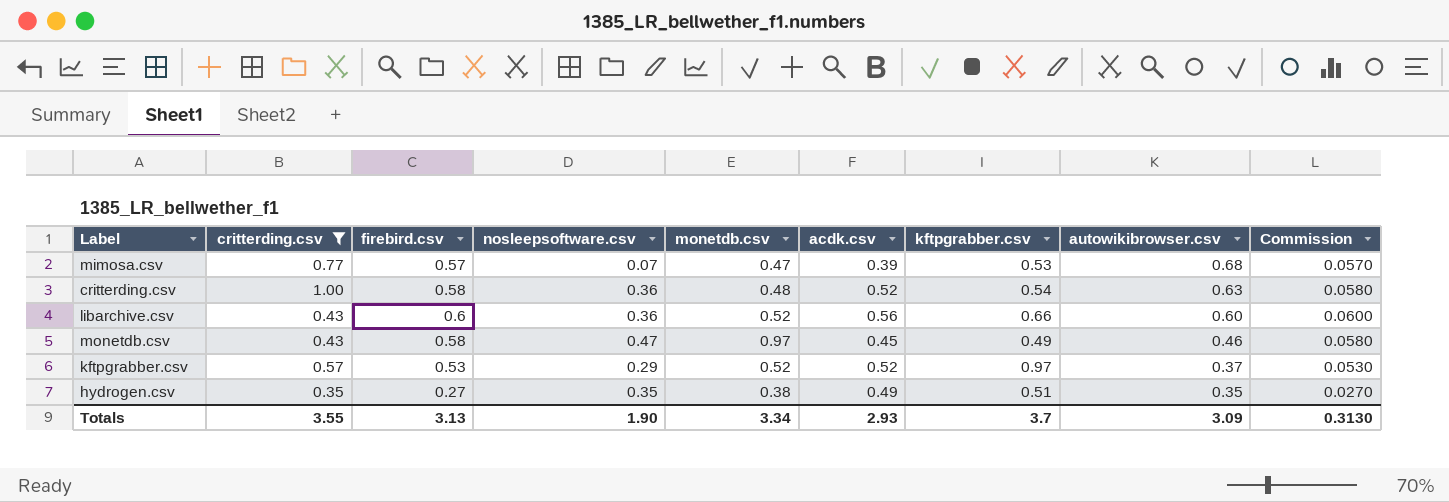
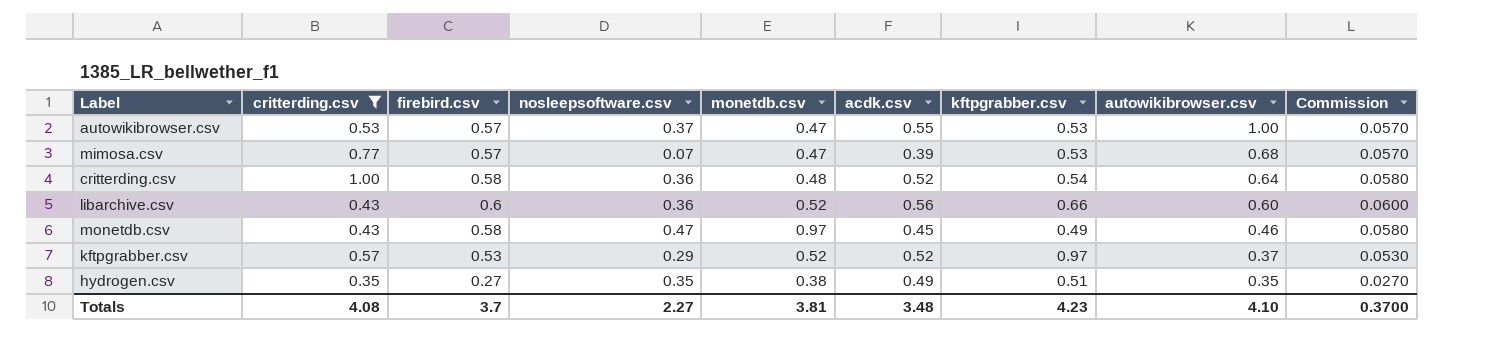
row autowikibrowser.csv: none -> 0.53 | 0.57 | 0.37 | 0.47 | 0.55 | 0.53 | 1.00 | 0.0570
critterding.csv | autowikibrowser.csv: 0.63 -> 0.64
Totals | critterding.csv: 3.55 -> 4.08
Totals | firebird.csv: 3.13 -> 3.7
Totals | nosleepsoftware.csv: 1.90 -> 2.27
Totals | monetdb.csv: 3.34 -> 3.81
Totals | acdk.csv: 2.93 -> 3.48
Totals | kftpgrabber.csv: 3.7 -> 4.23
Totals | autowikibrowser.csv: 3.09 -> 4.10
Totals | Commission: 0.3130 -> 0.3700

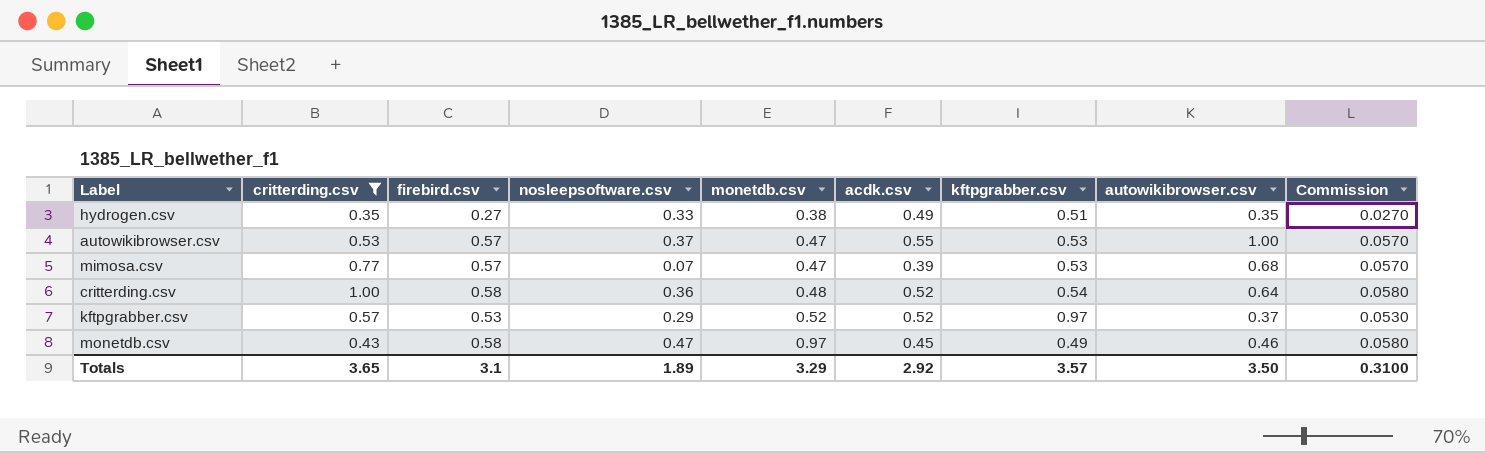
row order: autowikibrowser.csv descending -> monetdb.csv ascending
row libarchive.csv: 0.43 | 0.6 | 0.36 | 0.52 | 0.56 | 0.66 | 0.60 | 0.0600 -> none
hydrogen.csv | nosleepsoftware.csv: 0.35 -> 0.33
Totals | critterding.csv: 4.08 -> 3.65
Totals | firebird.csv: 3.7 -> 3.1
Totals | nosleepsoftware.csv: 2.27 -> 1.89
Totals | monetdb.csv: 3.81 -> 3.29
Totals | acdk.csv: 3.48 -> 2.92
Totals | kftpgrabber.csv: 4.23 -> 3.57
Totals | autowikibrowser.csv: 4.10 -> 3.50
Totals | Commission: 0.3700 -> 0.3100

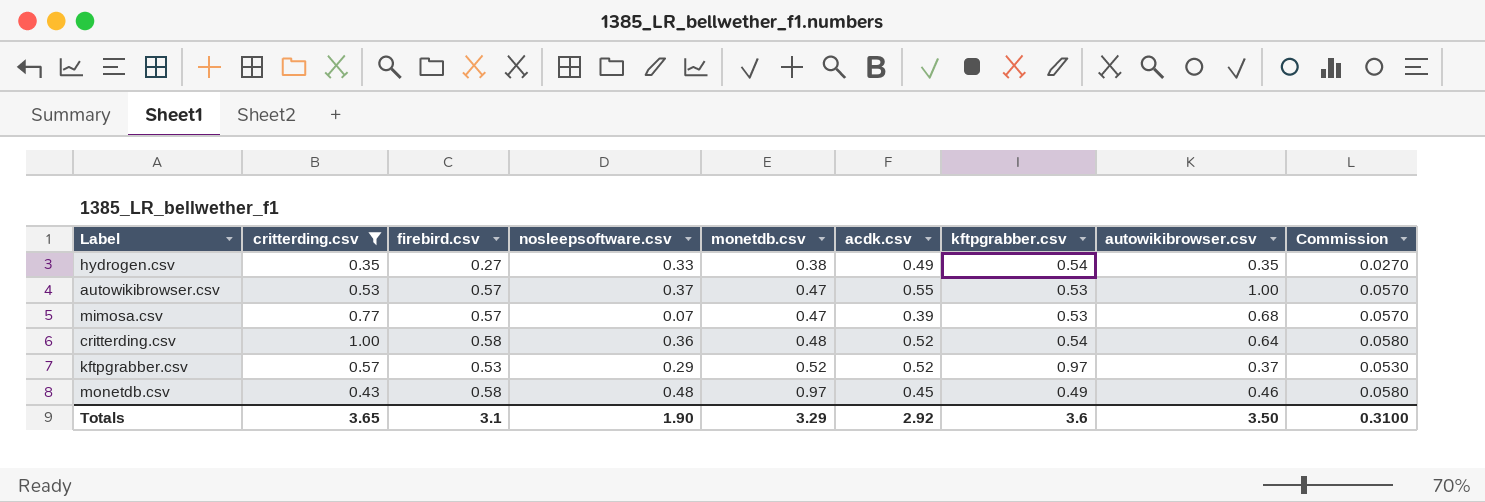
hydrogen.csv | kftpgrabber.csv: 0.51 -> 0.54
monetdb.csv | nosleepsoftware.csv: 0.47 -> 0.48
Totals | nosleepsoftware.csv: 1.89 -> 1.90
Totals | kftpgrabber.csv: 3.57 -> 3.6

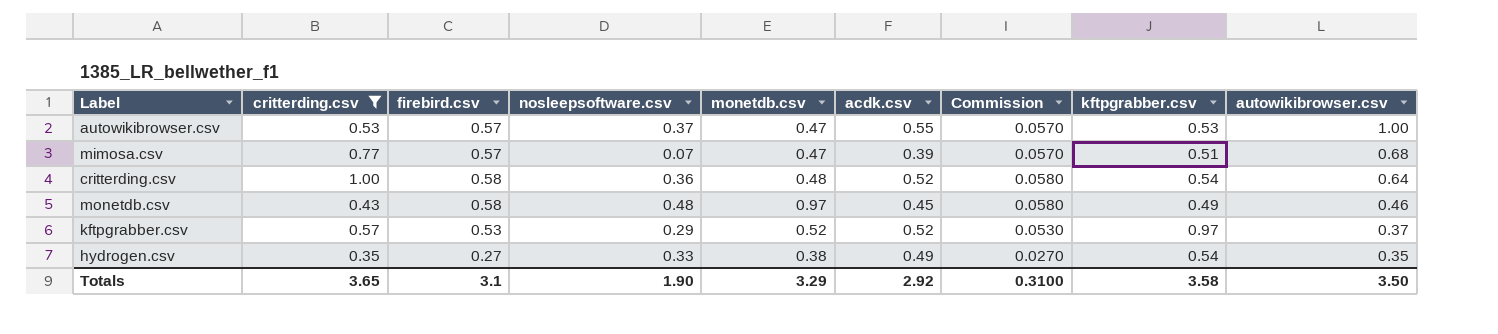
row order: monetdb.csv ascending -> autowikibrowser.csv descending
column Commission | position: 9 -> 7
mimosa.csv | kftpgrabber.csv: 0.53 -> 0.51
Totals | kftpgrabber.csv: 3.6 -> 3.58

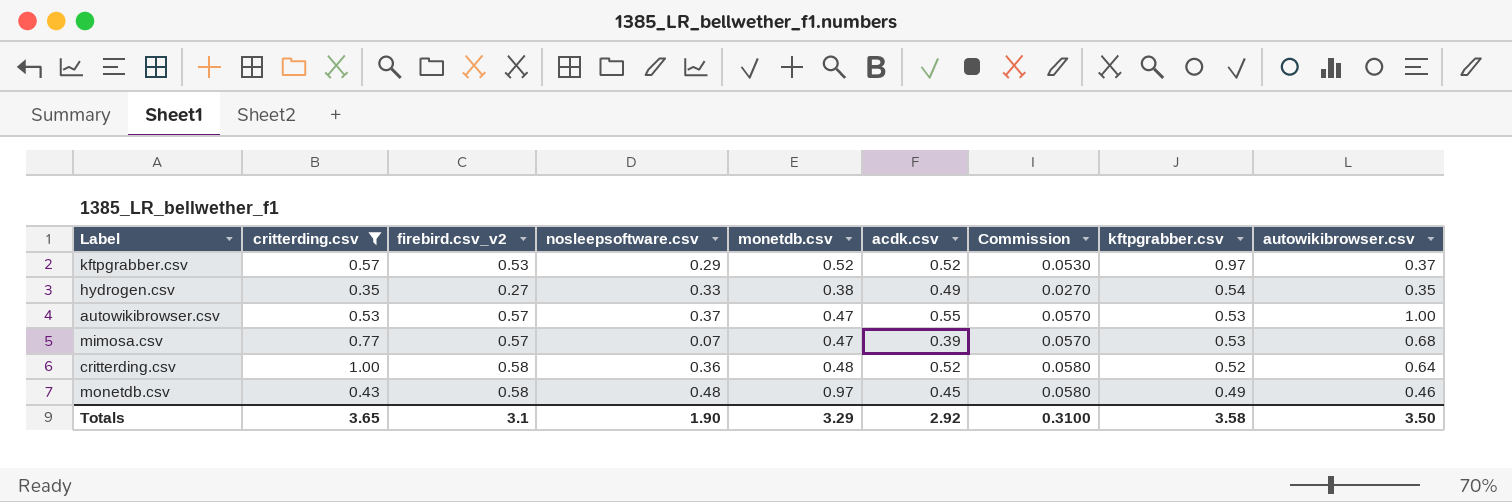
row order: autowikibrowser.csv descending -> kftpgrabber.csv descending
column name: firebird.csv -> firebird.csv_v2
mimosa.csv | kftpgrabber.csv: 0.51 -> 0.53
critterding.csv | kftpgrabber.csv: 0.54 -> 0.52

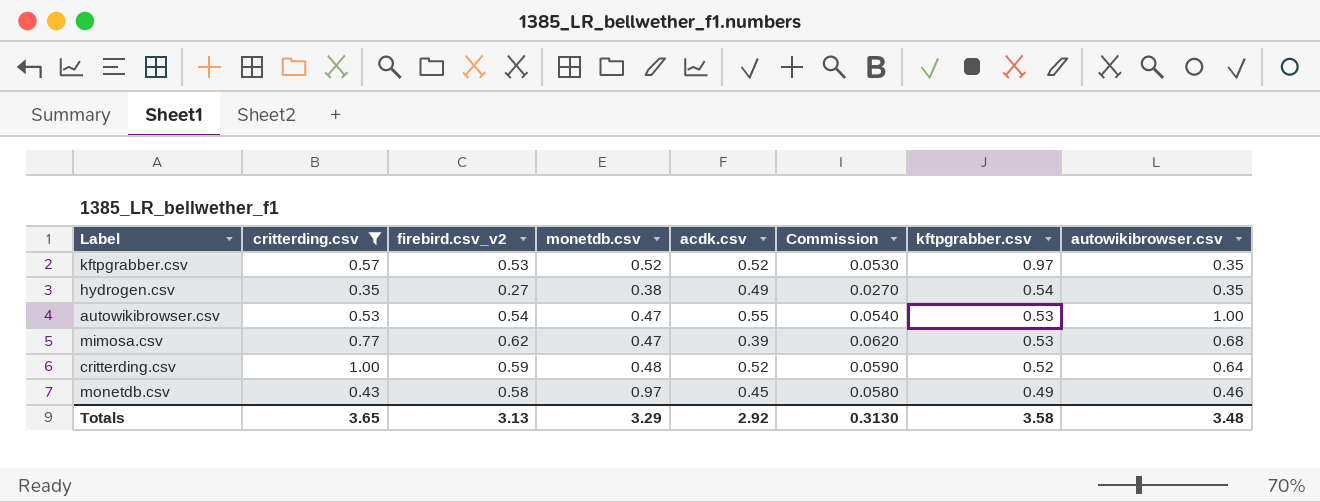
column nosleepsoftware.csv | position: 4 -> none
kftpgrabber.csv | autowikibrowser.csv: 0.37 -> 0.35
autowikibrowser.csv | firebird.csv_v2: 0.57 -> 0.54
autowikibrowser.csv | Commission: 0.0570 -> 0.0540
mimosa.csv | firebird.csv_v2: 0.57 -> 0.62
mimosa.csv | Commission: 0.0570 -> 0.0620
critterding.csv | firebird.csv_v2: 0.58 -> 0.59
critterding.csv | Commission: 0.0580 -> 0.0590
Totals | firebird.csv_v2: 3.1 -> 3.13
Totals | Commission: 0.3100 -> 0.3130
Totals | autowikibrowser.csv: 3.50 -> 3.48

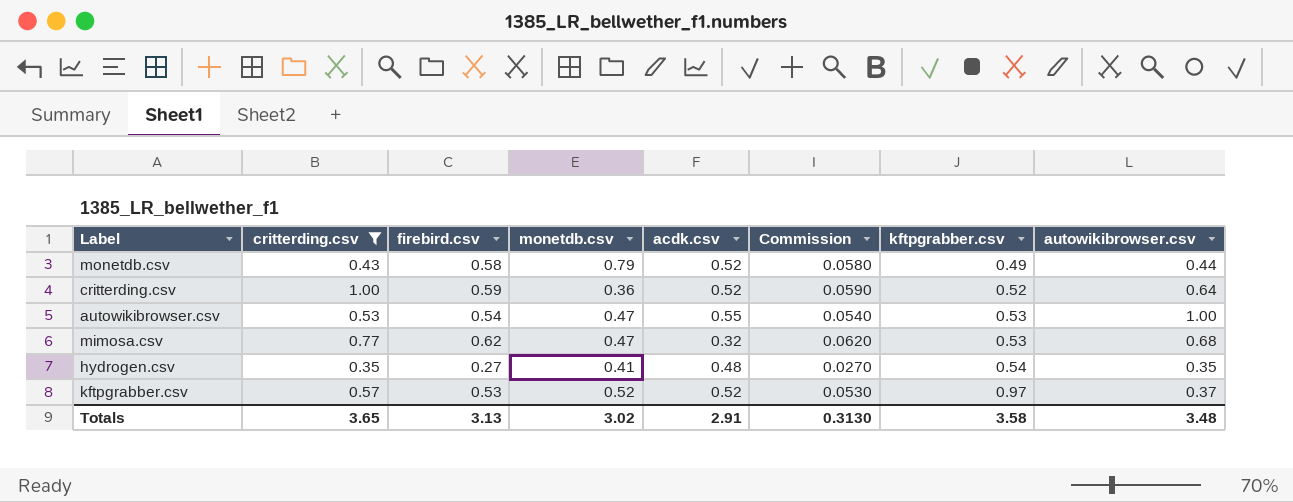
row order: kftpgrabber.csv descending -> kftpgrabber.csv ascending
column name: firebird.csv_v2 -> firebird.csv
monetdb.csv | monetdb.csv: 0.97 -> 0.79
monetdb.csv | acdk.csv: 0.45 -> 0.52
monetdb.csv | autowikibrowser.csv: 0.46 -> 0.44
critterding.csv | monetdb.csv: 0.48 -> 0.36
mimosa.csv | acdk.csv: 0.39 -> 0.32
hydrogen.csv | monetdb.csv: 0.38 -> 0.41
hydrogen.csv | acdk.csv: 0.49 -> 0.48
kftpgrabber.csv | autowikibrowser.csv: 0.35 -> 0.37
Totals | monetdb.csv: 3.29 -> 3.02
Totals | acdk.csv: 2.92 -> 2.91

